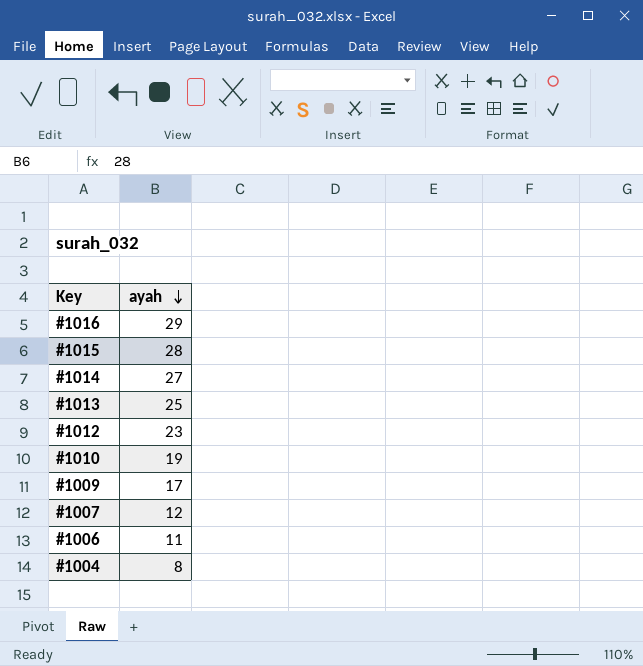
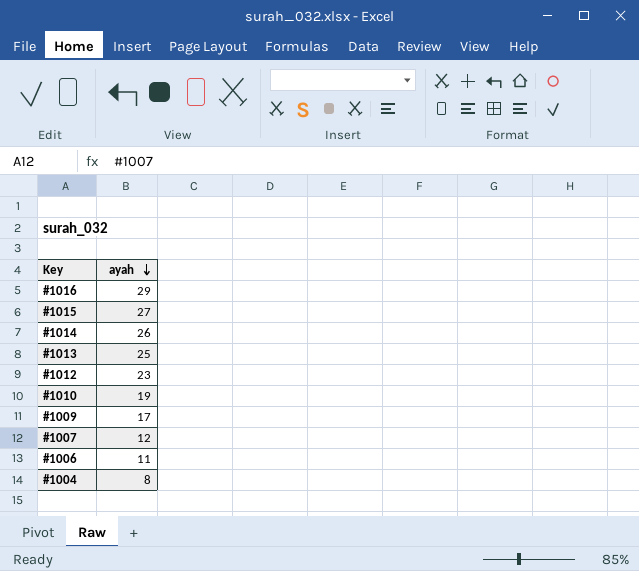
#1015 | ayah: 28 -> 27
#1014 | ayah: 27 -> 26

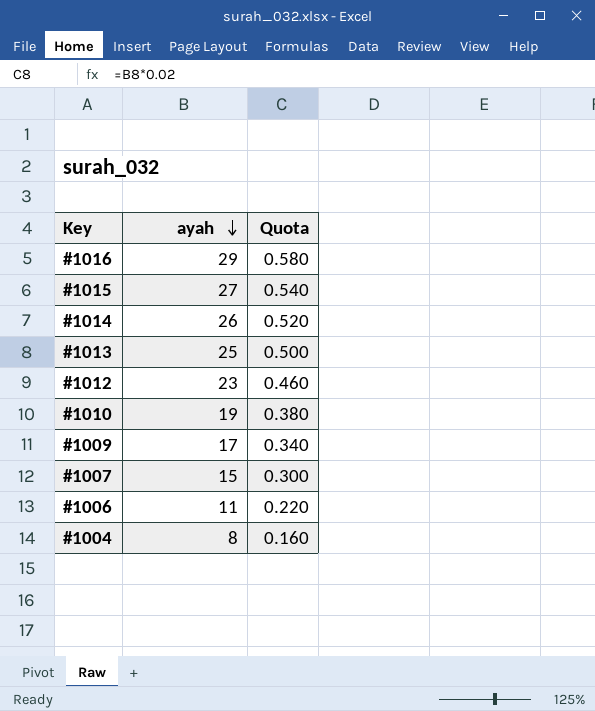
column Quota | formula: none -> [ayah] * 0.02
#1007 | ayah: 12 -> 15

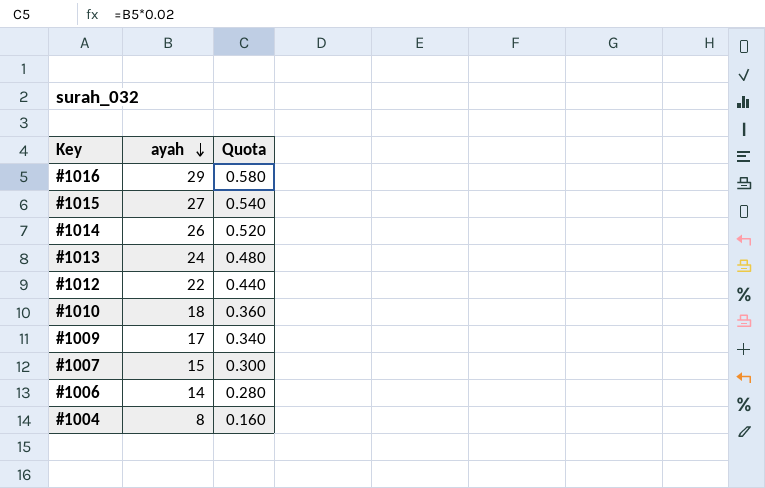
#1013 | ayah: 25 -> 24
#1013 | Quota: 0.500 -> 0.480
#1012 | ayah: 23 -> 22
#1012 | Quota: 0.460 -> 0.440
#1010 | ayah: 19 -> 18
#1010 | Quota: 0.380 -> 0.360
#1006 | ayah: 11 -> 14
#1006 | Quota: 0.220 -> 0.280

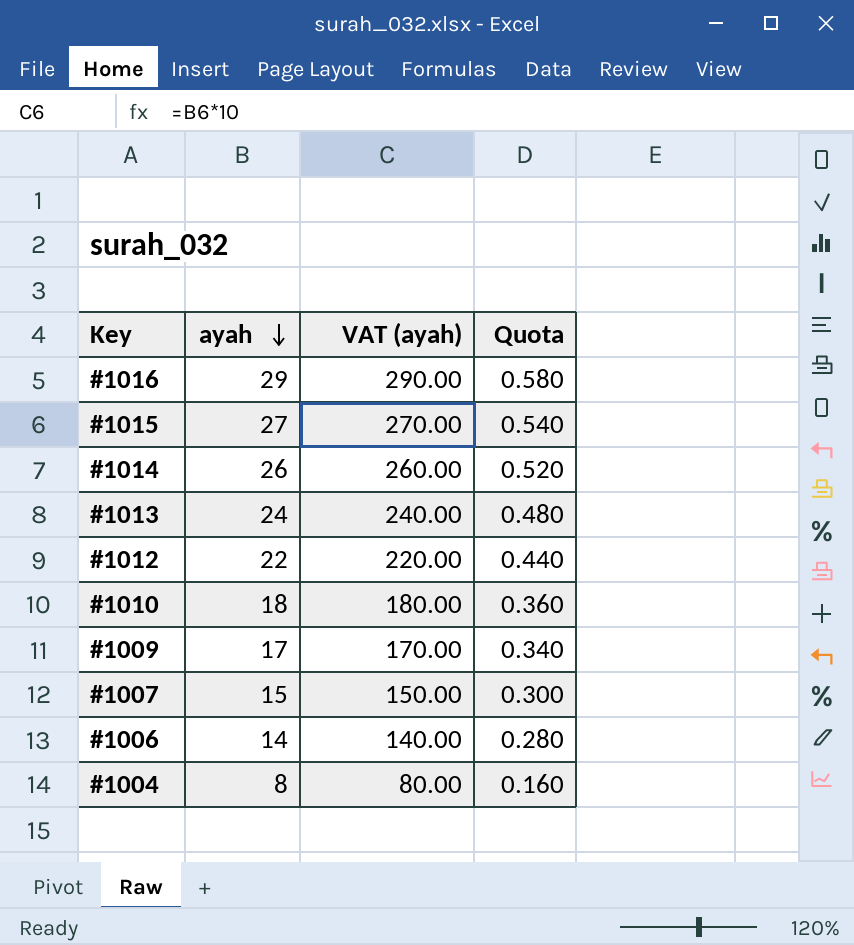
column VAT (ayah) | formula: none -> [ayah] * 10

